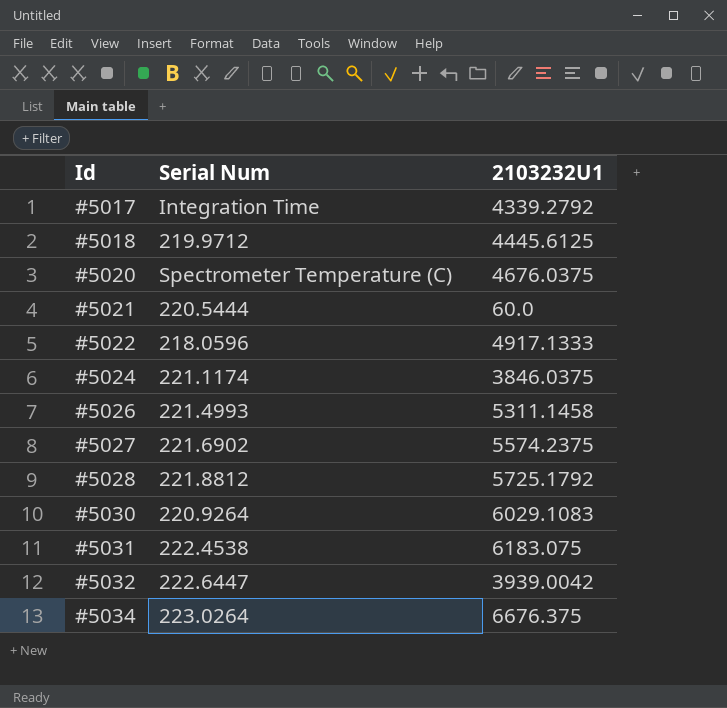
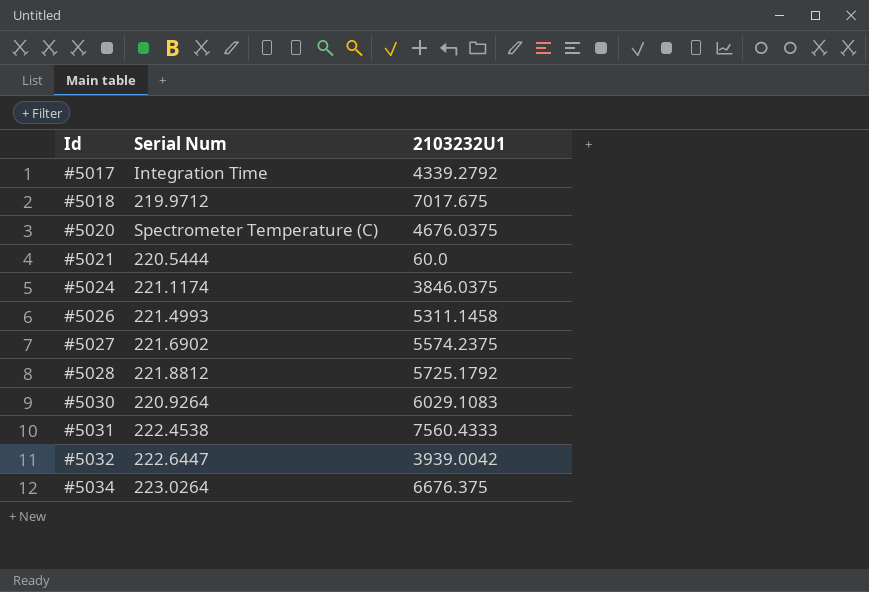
row #5022: 218.0596 | 4917.1333 -> none
#5018 | 2103232U1: 4445.6125 -> 7017.675
#5031 | 2103232U1: 6183.075 -> 7560.4333

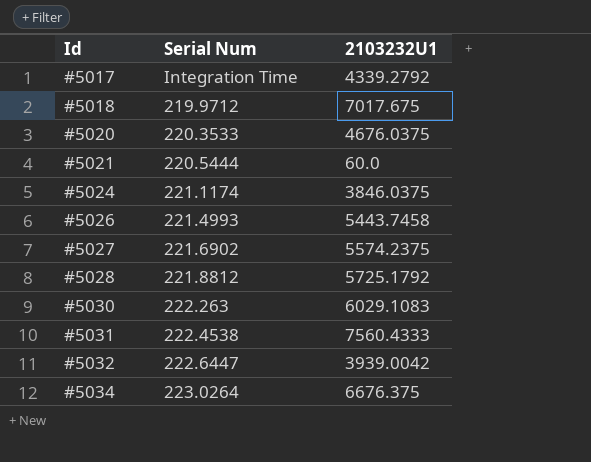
#5020 | Serial Num: Spectrometer Temperature (C) -> 220.3533
#5026 | 2103232U1: 5311.1458 -> 5443.7458
#5030 | Serial Num: 220.9264 -> 222.263

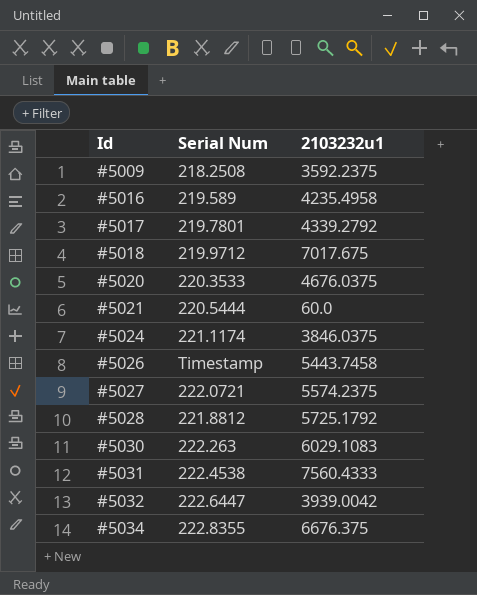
column name: 2103232U1 -> 2103232u1
row #5009: none -> 218.2508 | 3592.2375
row #5016: none -> 219.589 | 4235.4958
#5017 | Serial Num: Integration Time -> 219.7801
#5026 | Serial Num: 221.4993 -> Timestamp
#5027 | Serial Num: 221.6902 -> 222.0721
#5034 | Serial Num: 223.0264 -> 222.8355

